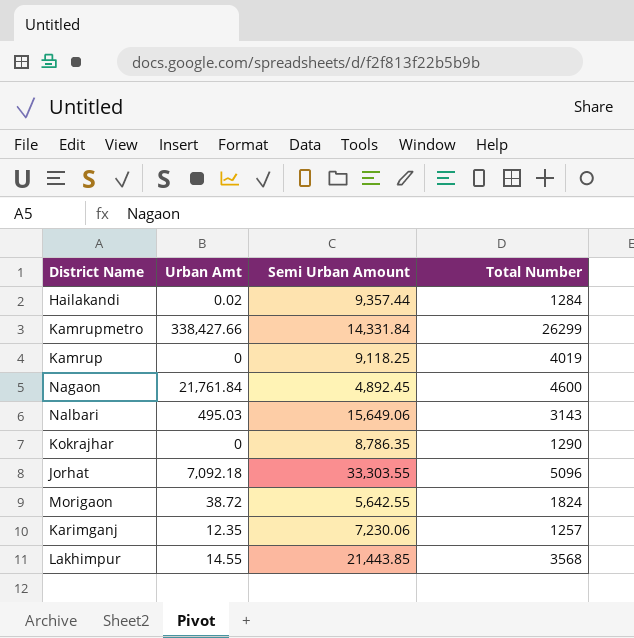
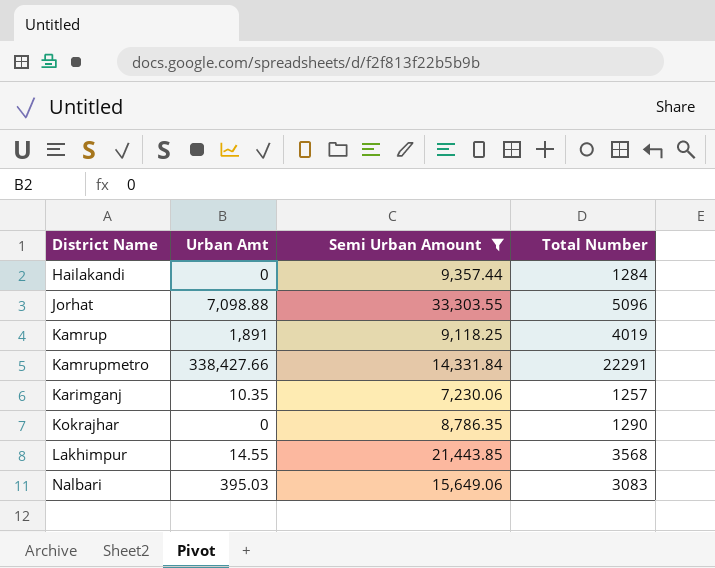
filter: none -> Semi Urban Amount >= 7,230.06
row order: none -> District Name ascending
Hailakandi | Urban Amt: 0.02 -> 0
Jorhat | Urban Amt: 7,092.18 -> 7,098.88
Kamrup | Urban Amt: 0 -> 1,891
Kamrupmetro | Total Number: 26299 -> 22291
Karimganj | Urban Amt: 12.35 -> 10.35
Nalbari | Urban Amt: 495.03 -> 395.03
Nalbari | Total Number: 3143 -> 3083

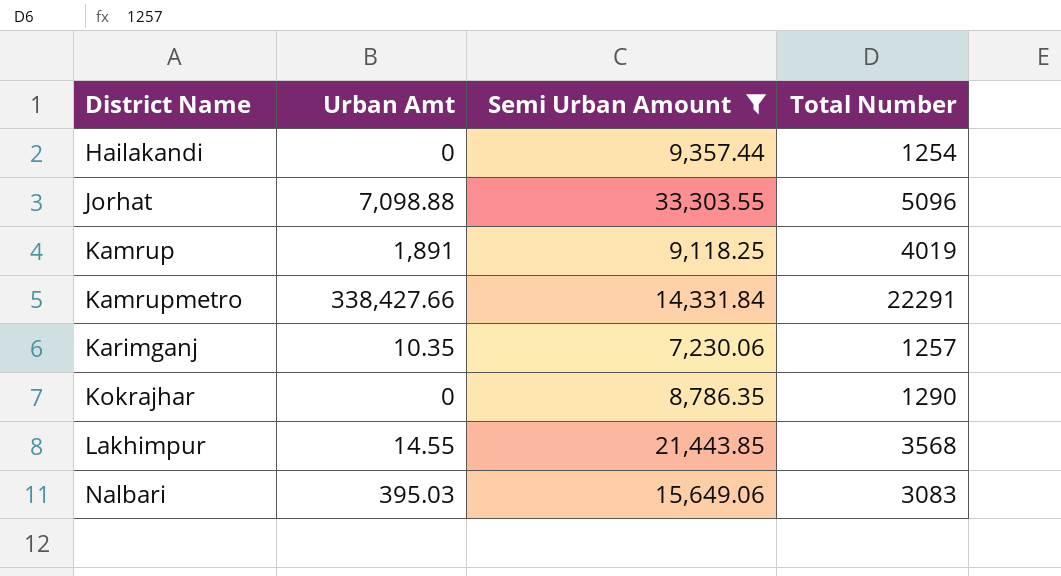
Hailakandi | Total Number: 1284 -> 1254

